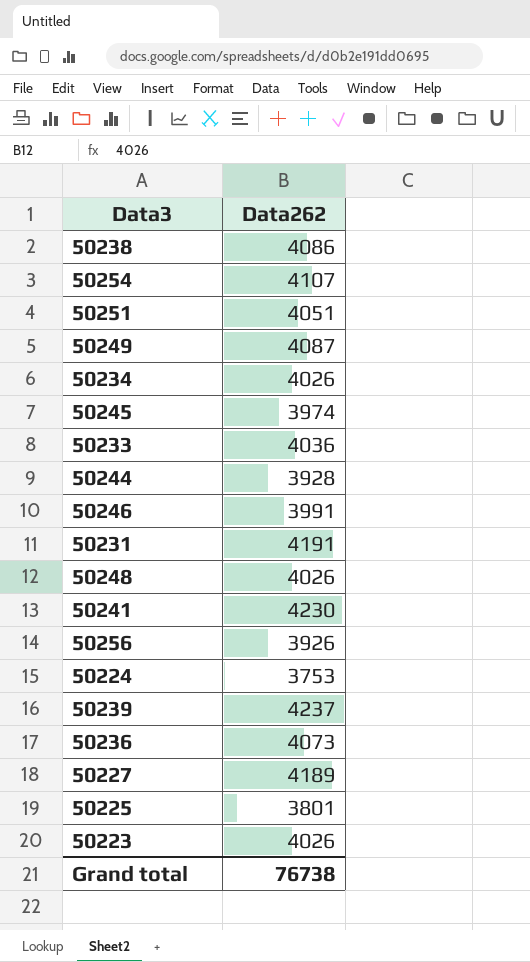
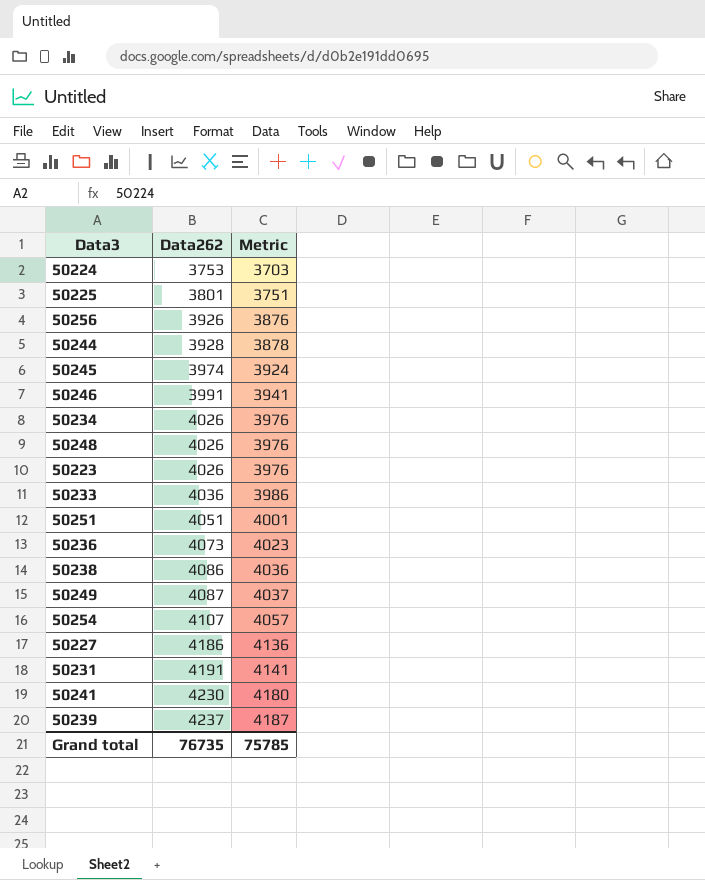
row order: none -> Data262 ascending
column Metric | formula: none -> [Data262] - 50
50227 | Data262: 4189 -> 4186
Grand total | Data262: 76738 -> 76735

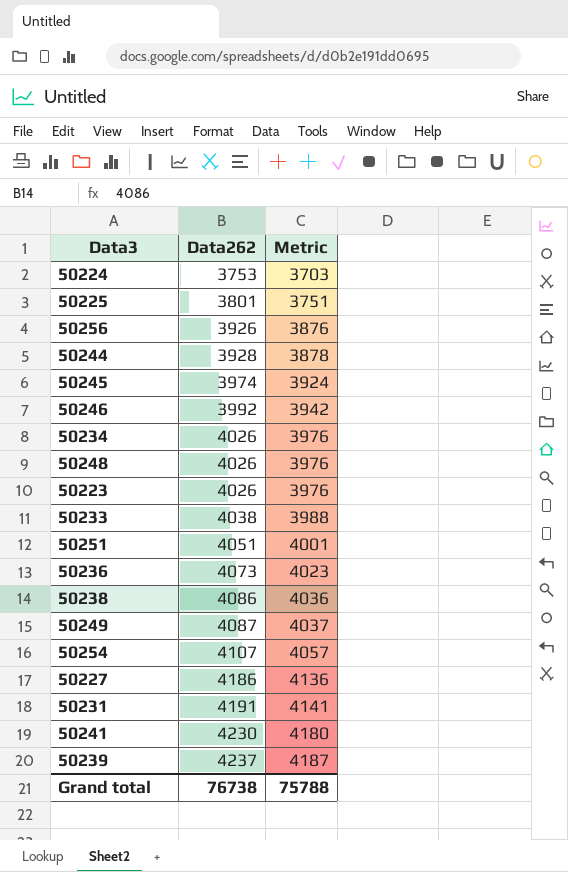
50246 | Data262: 3991 -> 3992
50246 | Metric: 3941 -> 3942
50233 | Data262: 4036 -> 4038
50233 | Metric: 3986 -> 3988
Grand total | Data262: 76735 -> 76738
Grand total | Metric: 75785 -> 75788

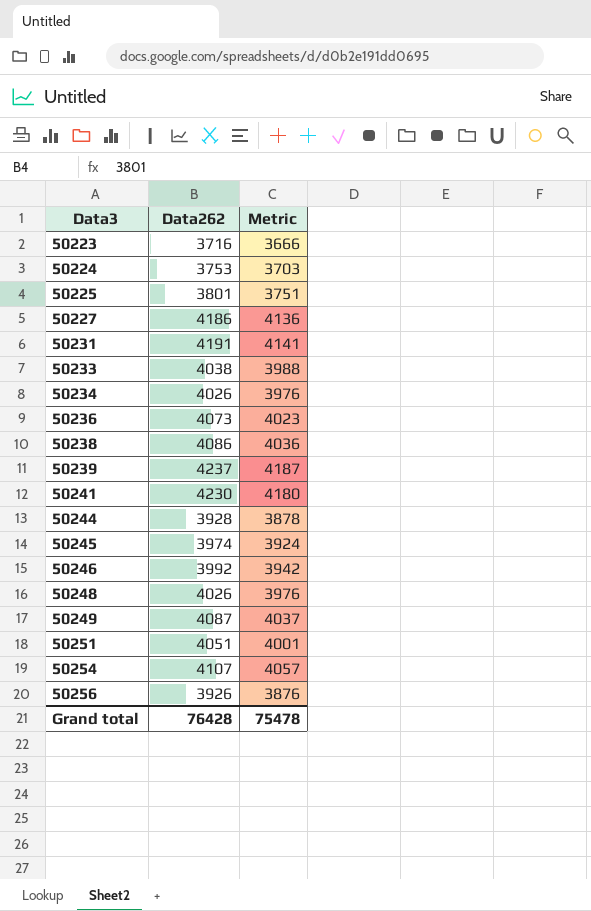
row order: Data262 ascending -> Data3 ascending
50223 | Data262: 4026 -> 3716
50223 | Metric: 3976 -> 3666
Grand total | Data262: 76738 -> 76428
Grand total | Metric: 75788 -> 75478

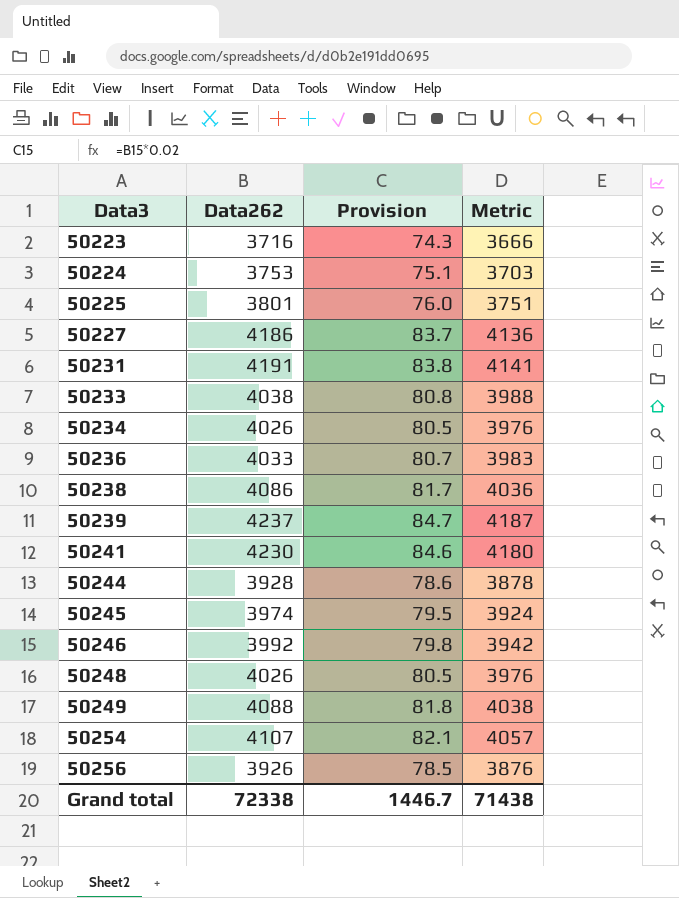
column Provision | formula: none -> [Data262] * 0.02
row 50251: 4051 | 4001 -> none
50236 | Data262: 4073 -> 4033
50236 | Metric: 4023 -> 3983
50249 | Data262: 4087 -> 4088
50249 | Metric: 4037 -> 4038
Grand total | Data262: 76428 -> 72338
Grand total | Metric: 75478 -> 71438

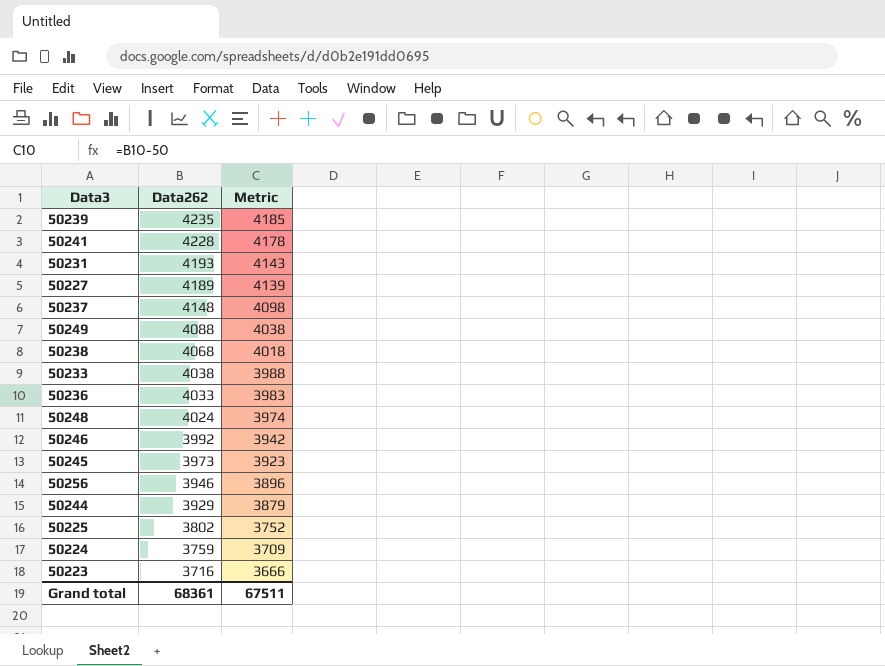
row order: Data3 ascending -> Data262 descending
column Provision | formula: [Data262] * 0.02 -> none
row 50234: 4026 | 80.5 | 3976 -> none
row 50254: 4107 | 82.1 | 4057 -> none
50239 | Data262: 4237 -> 4235
50239 | Metric: 4187 -> 4185
50241 | Data262: 4230 -> 4228
50241 | Metric: 4180 -> 4178
50231 | Data262: 4191 -> 4193
50231 | Metric: 4141 -> 4143
50227 | Data262: 4186 -> 4189
50227 | Metric: 4136 -> 4139
row 50237: none -> 4148 | 4098
50238 | Data262: 4086 -> 4068
50238 | Metric: 4036 -> 4018
50248 | Data262: 4026 -> 4024
50248 | Metric: 3976 -> 3974
50245 | Data262: 3974 -> 3973
50245 | Metric: 3924 -> 3923
50256 | Data262: 3926 -> 3946
50256 | Metric: 3876 -> 3896
50244 | Data262: 3928 -> 3929
50244 | Metric: 3878 -> 3879
50225 | Data262: 3801 -> 3802
50225 | Metric: 3751 -> 3752
50224 | Data262: 3753 -> 3759
50224 | Metric: 3703 -> 3709
Grand total | Data262: 72338 -> 68361
Grand total | Metric: 71438 -> 67511

